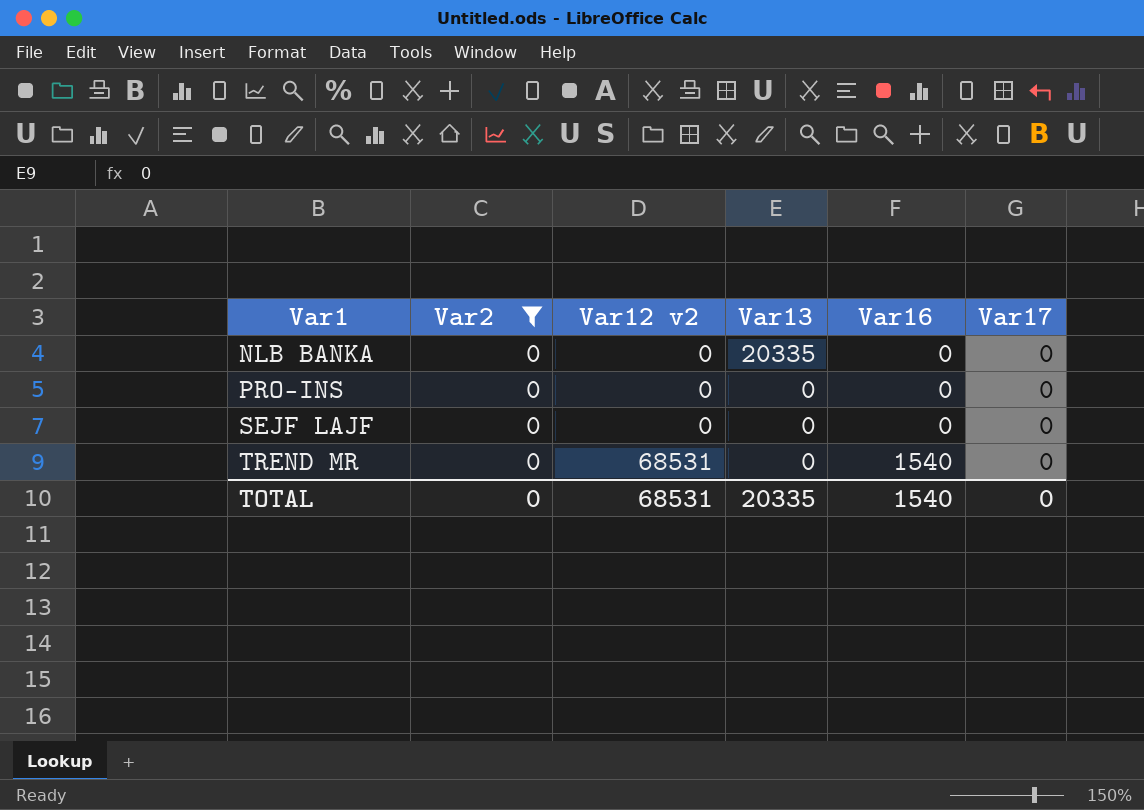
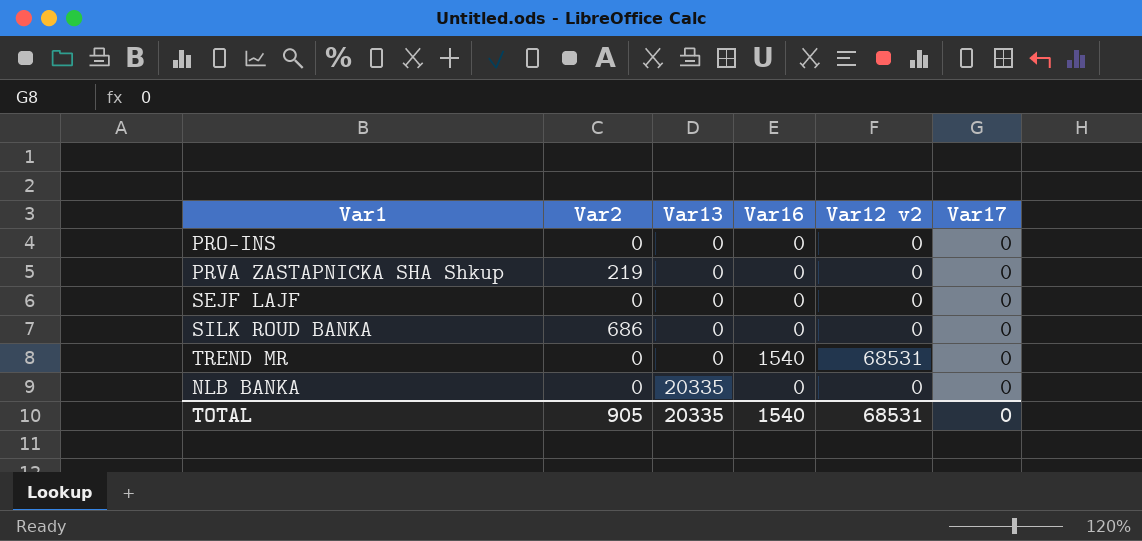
filter: Var2 = 0 -> none
row order: Var1 ascending -> Var13 ascending
column Var12 v2 | position: 3 -> 5
TOTAL | Var2: 0 -> 905

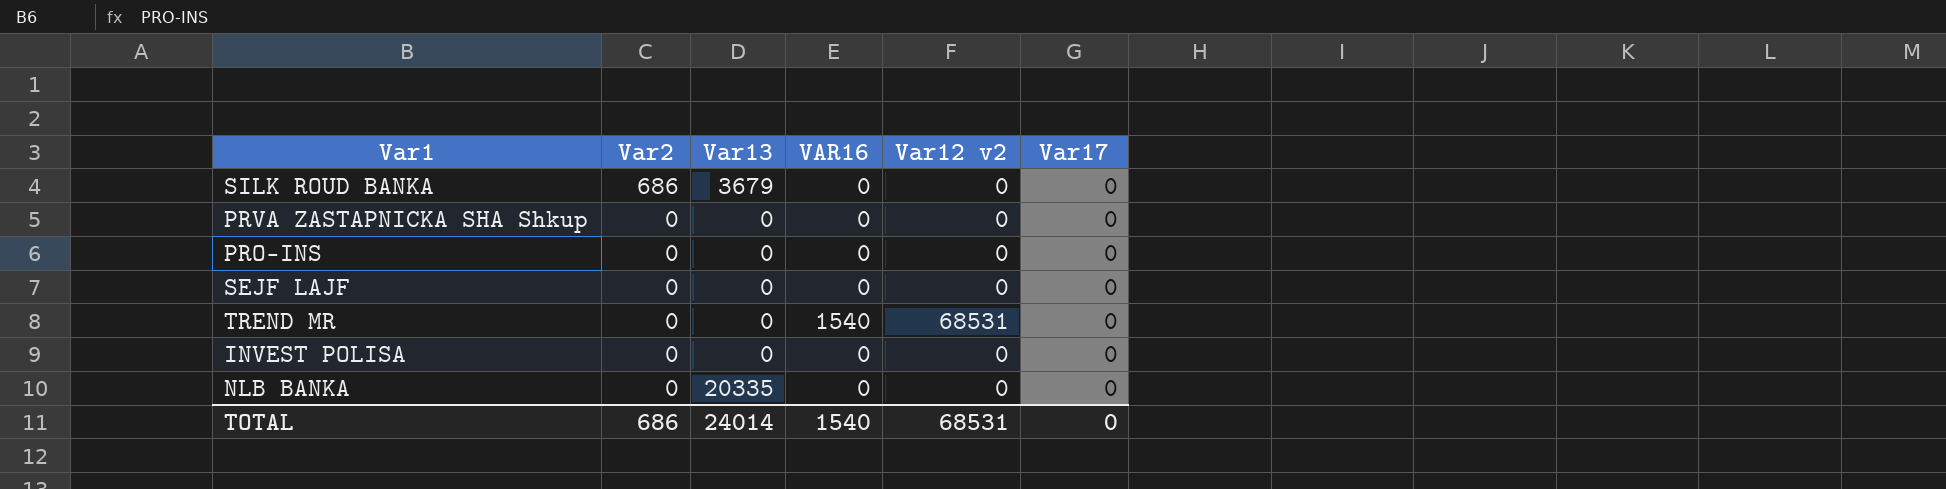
row order: Var13 ascending -> Var2 descending
column name: Var16 -> VAR16
SILK ROUD BANKA | Var13: 0 -> 3679
PRVA ZASTAPNICKA SHA Shkup | Var2: 219 -> 0
row INVEST POLISA: none -> 0 | 0 | 0 | 0 | 0
TOTAL | Var2: 905 -> 686
TOTAL | Var13: 20335 -> 24014

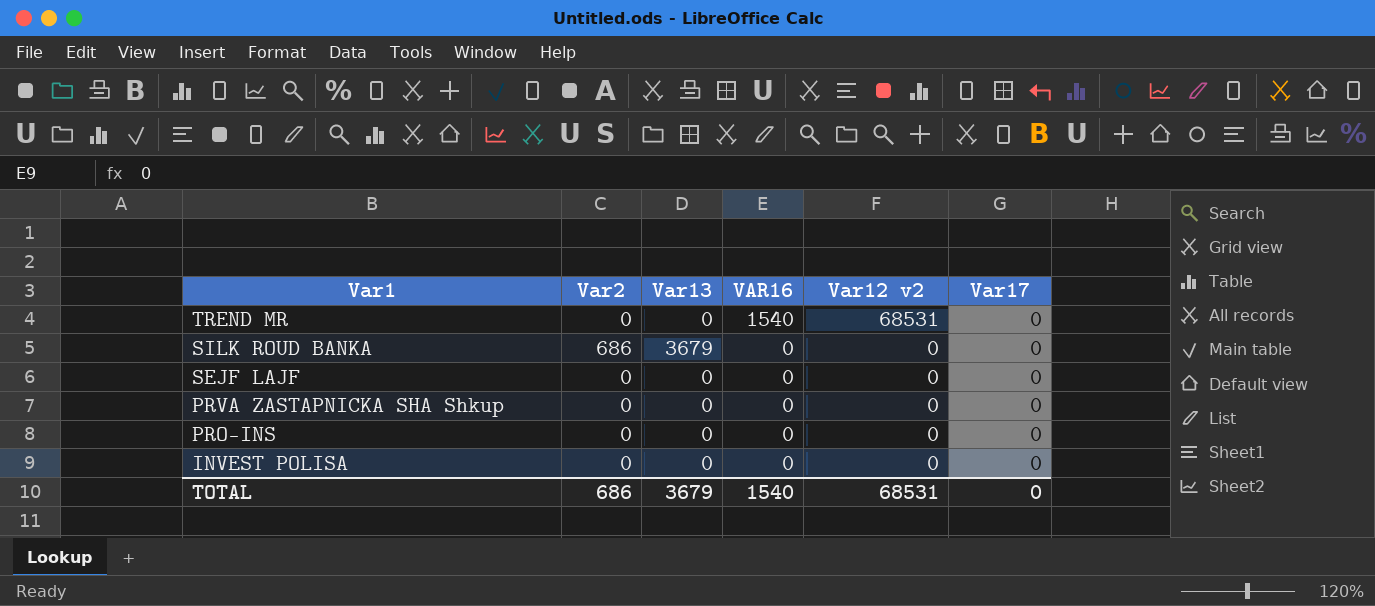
row order: Var2 descending -> Var1 descending
row NLB BANKA: 0 | 20335 | 0 | 0 | 0 -> none
TOTAL | Var13: 24014 -> 3679

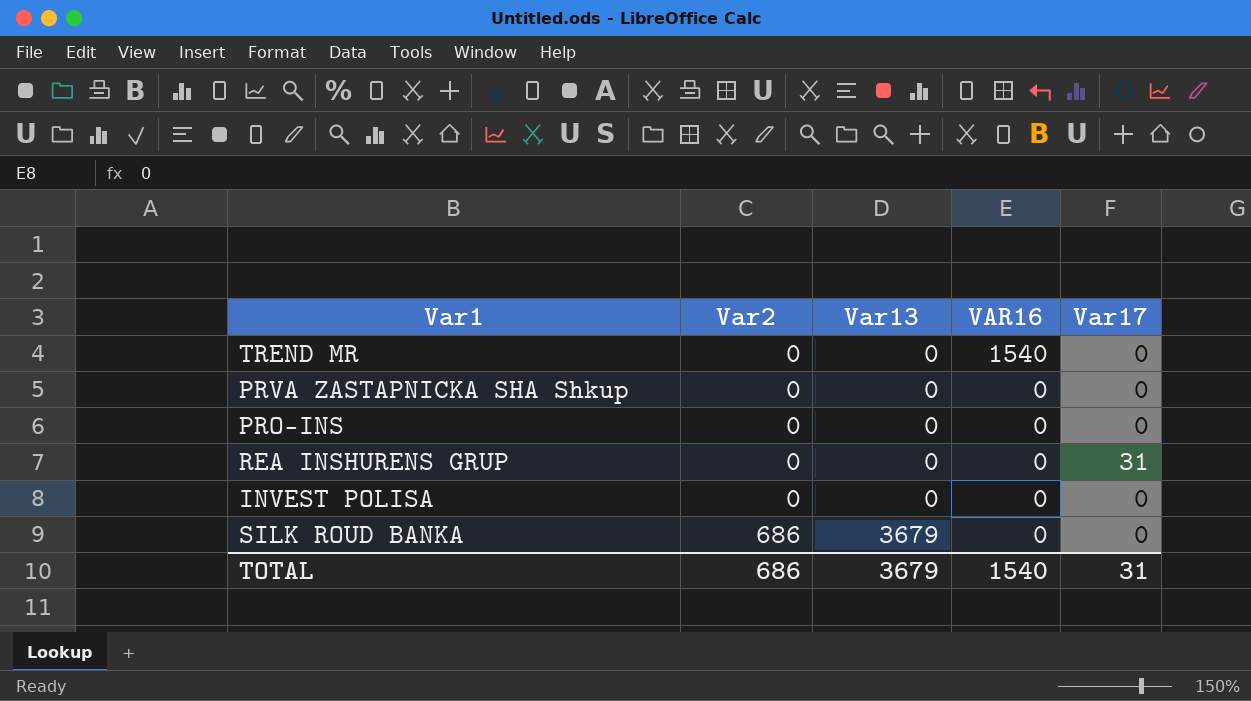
row order: Var1 descending -> Var2 ascending
column Var12 v2 | position: 5 -> none
row SEJF LAJF: 0 | 0 | 0 | 0 | 0 -> none
row REA INSHURENS GRUP: none -> 0 | 0 | 0 | 31
TOTAL | Var17: 0 -> 31

